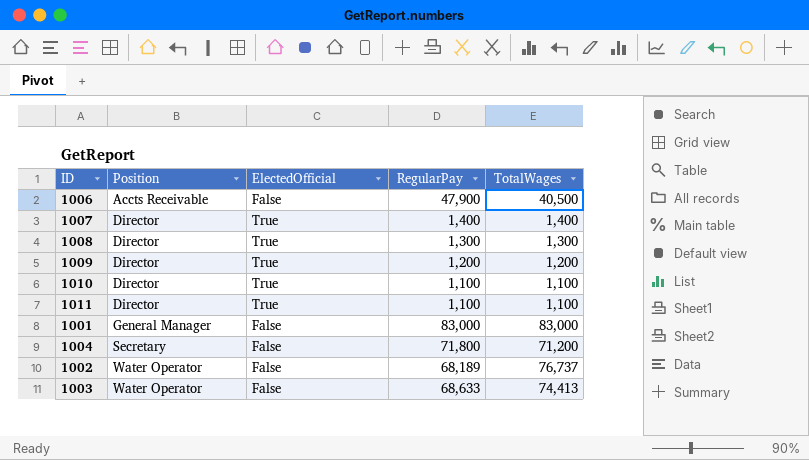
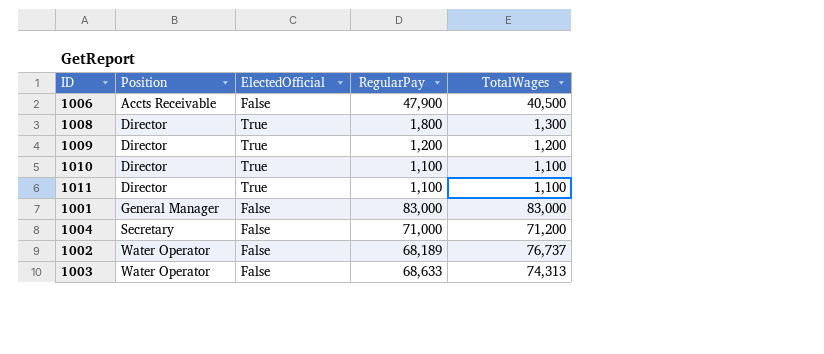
row 1007: Director | True | 1,400 | 1,400 -> none
1008 | RegularPay: 1,300 -> 1,800
1004 | RegularPay: 71,800 -> 71,000
1003 | TotalWages: 74,413 -> 74,313

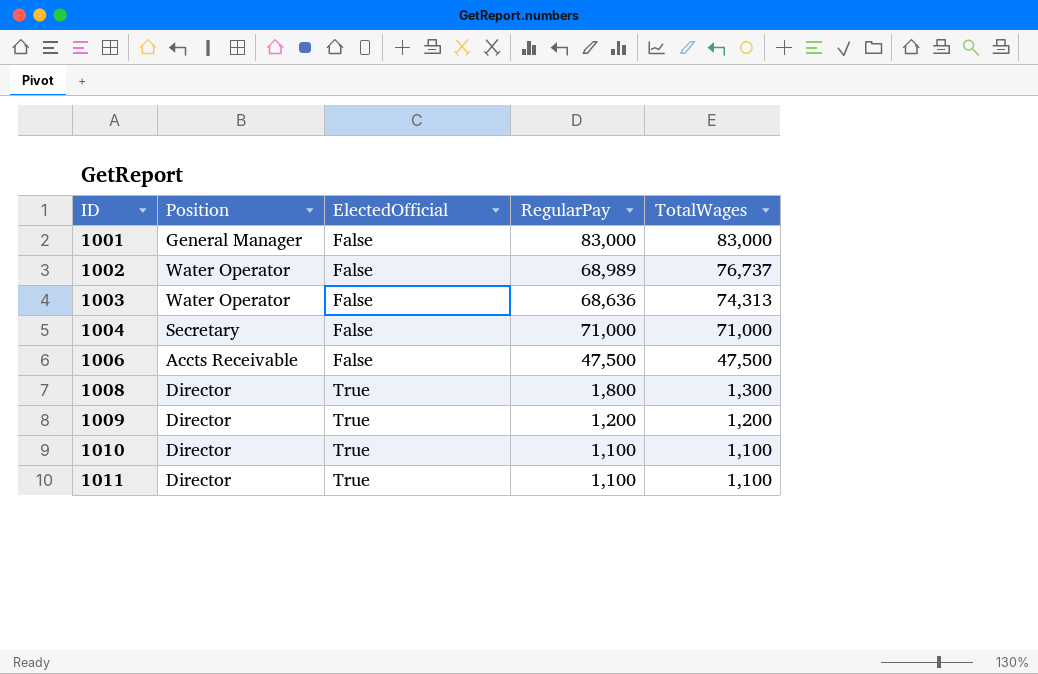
row order: Position ascending -> ID ascending
1002 | RegularPay: 68,189 -> 68,989
1003 | RegularPay: 68,633 -> 68,636
1004 | TotalWages: 71,200 -> 71,000
1006 | RegularPay: 47,900 -> 47,500
1006 | TotalWages: 40,500 -> 47,500

